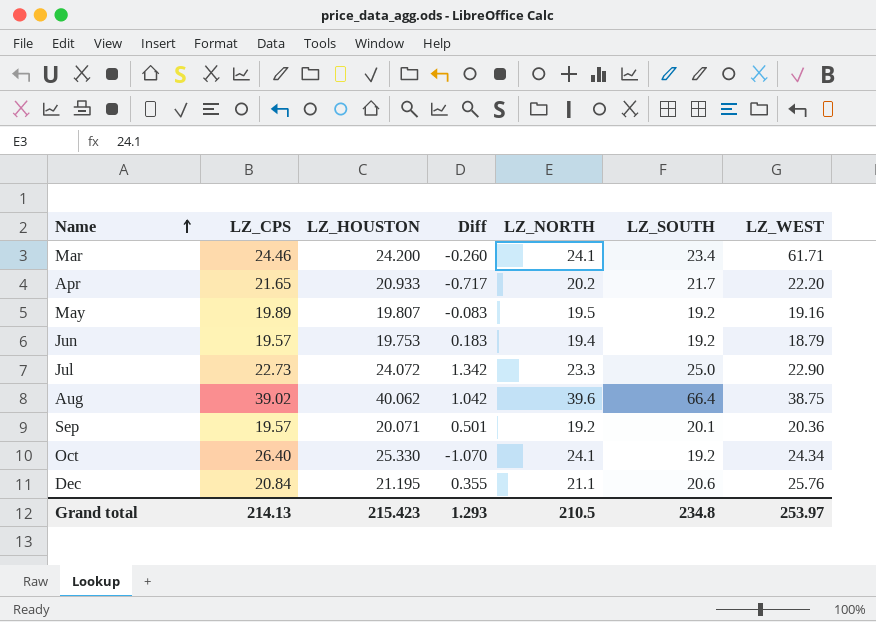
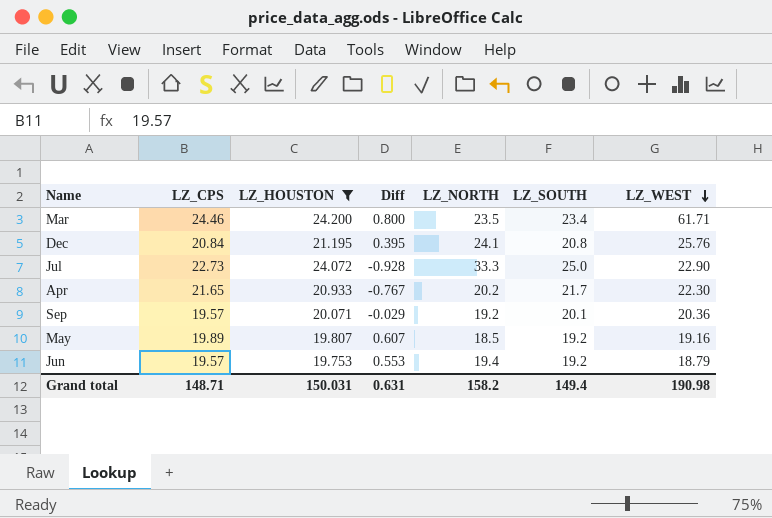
filter: none -> LZ_HOUSTON <= 24.200
row order: Name ascending -> LZ_WEST descending
column Diff | formula: [LZ_HOUSTON] - [LZ_CPS] -> [LZ_HOUSTON] - [LZ_SOUTH]
Mar | LZ_NORTH: 24.1 -> 23.5
Dec | LZ_NORTH: 21.1 -> 24.1
Dec | LZ_SOUTH: 20.6 -> 20.8
Jul | LZ_NORTH: 23.3 -> 33.3
Apr | LZ_WEST: 22.20 -> 22.30
May | LZ_NORTH: 19.5 -> 18.5
Grand total | LZ_CPS: 214.13 -> 148.71
Grand total | LZ_HOUSTON: 215.423 -> 150.031
Grand total | Diff: 1.293 -> 0.631
Grand total | LZ_NORTH: 210.5 -> 158.2
Grand total | LZ_SOUTH: 234.8 -> 149.4
Grand total | LZ_WEST: 253.97 -> 190.98

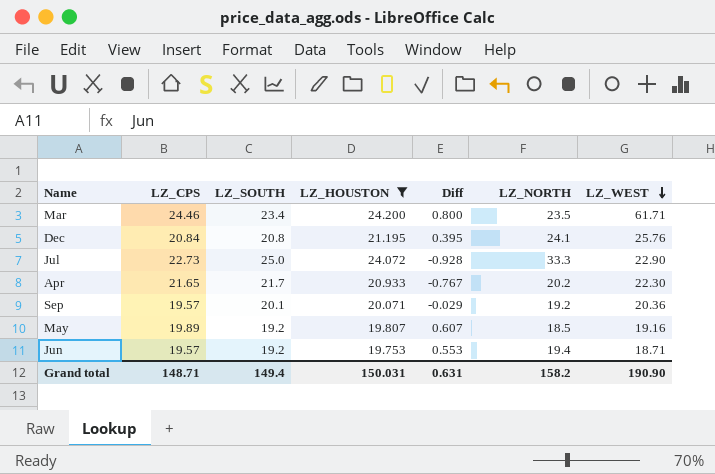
column LZ_SOUTH | position: 6 -> 3
Jun | LZ_WEST: 18.79 -> 18.71
Grand total | LZ_WEST: 190.98 -> 190.90

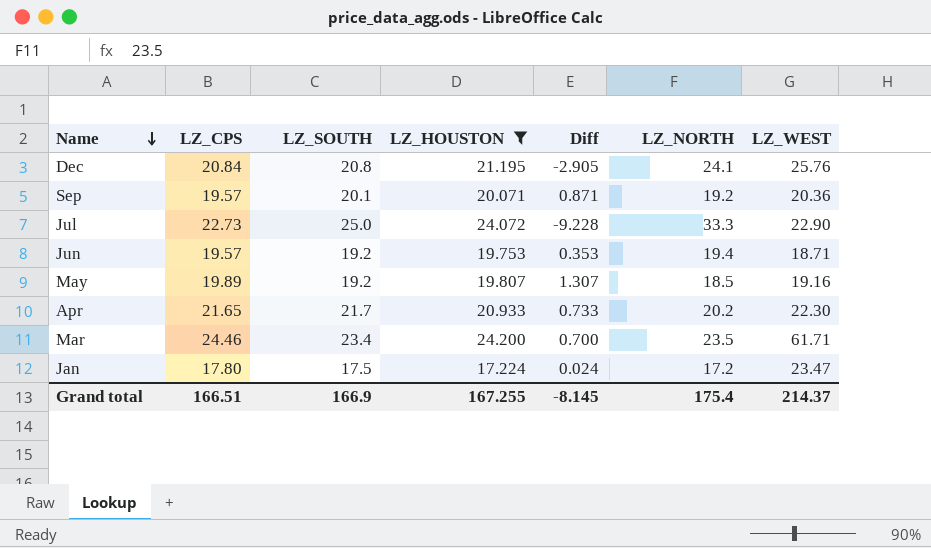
row order: LZ_WEST descending -> Name descending
column Diff | formula: [LZ_HOUSTON] - [LZ_SOUTH] -> [LZ_HOUSTON] - [LZ_NORTH]
row Jan: none -> 17.80 | 17.5 | 17.224 | 0.024 | 17.2 | 23.47
Grand total | LZ_CPS: 148.71 -> 166.51
Grand total | LZ_SOUTH: 149.4 -> 166.9
Grand total | LZ_HOUSTON: 150.031 -> 167.255
Grand total | Diff: 0.631 -> -8.145
Grand total | LZ_NORTH: 158.2 -> 175.4
Grand total | LZ_WEST: 190.90 -> 214.37

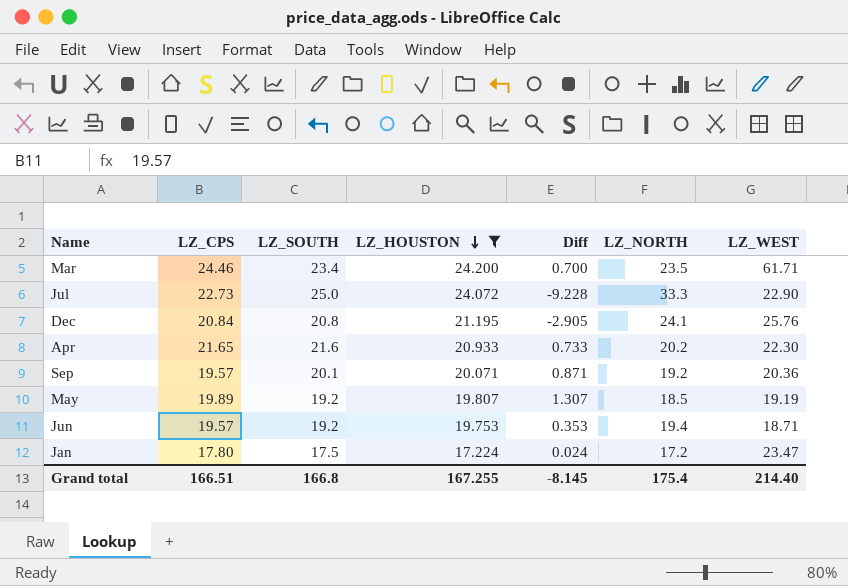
row order: Name descending -> LZ_HOUSTON descending
Apr | LZ_SOUTH: 21.7 -> 21.6
May | LZ_WEST: 19.16 -> 19.19
Grand total | LZ_SOUTH: 166.9 -> 166.8
Grand total | LZ_WEST: 214.37 -> 214.40

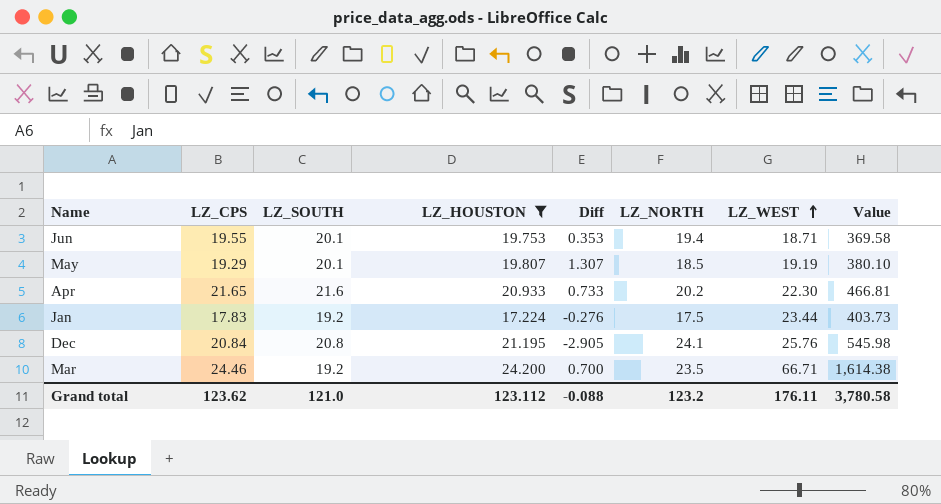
row order: LZ_HOUSTON descending -> LZ_WEST ascending
column Value | formula: none -> [LZ_HOUSTON] * [LZ_WEST]
row Jul: 22.73 | 25.0 | 24.072 | -9.228 | 33.3 | 22.90 -> none
row Sep: 19.57 | 20.1 | 20.071 | 0.871 | 19.2 | 20.36 -> none
Jun | LZ_CPS: 19.57 -> 19.55
Jun | LZ_SOUTH: 19.2 -> 20.1
May | LZ_CPS: 19.89 -> 19.29
May | LZ_SOUTH: 19.2 -> 20.1
Jan | LZ_CPS: 17.80 -> 17.83
Jan | LZ_SOUTH: 17.5 -> 19.2
Jan | Diff: 0.024 -> -0.276
Jan | LZ_NORTH: 17.2 -> 17.5
Jan | LZ_WEST: 23.47 -> 23.44
Mar | LZ_SOUTH: 23.4 -> 19.2
Mar | LZ_WEST: 61.71 -> 66.71
Grand total | LZ_CPS: 166.51 -> 123.62
Grand total | LZ_SOUTH: 166.8 -> 121.0
Grand total | LZ_HOUSTON: 167.255 -> 123.112
Grand total | Diff: -8.145 -> -0.088
Grand total | LZ_NORTH: 175.4 -> 123.2
Grand total | LZ_WEST: 214.40 -> 176.11

